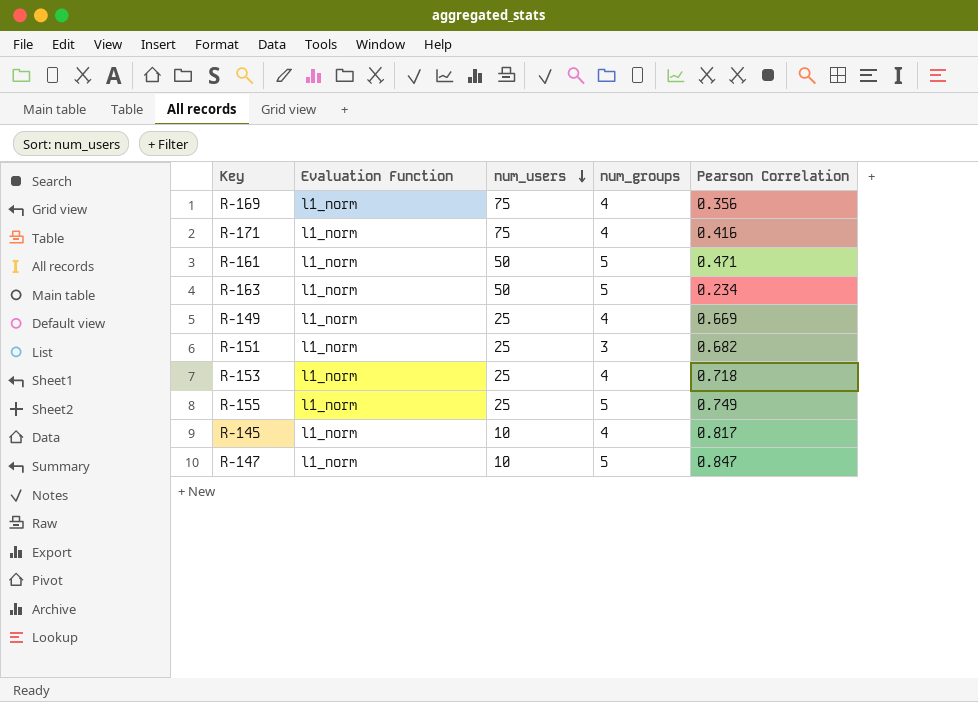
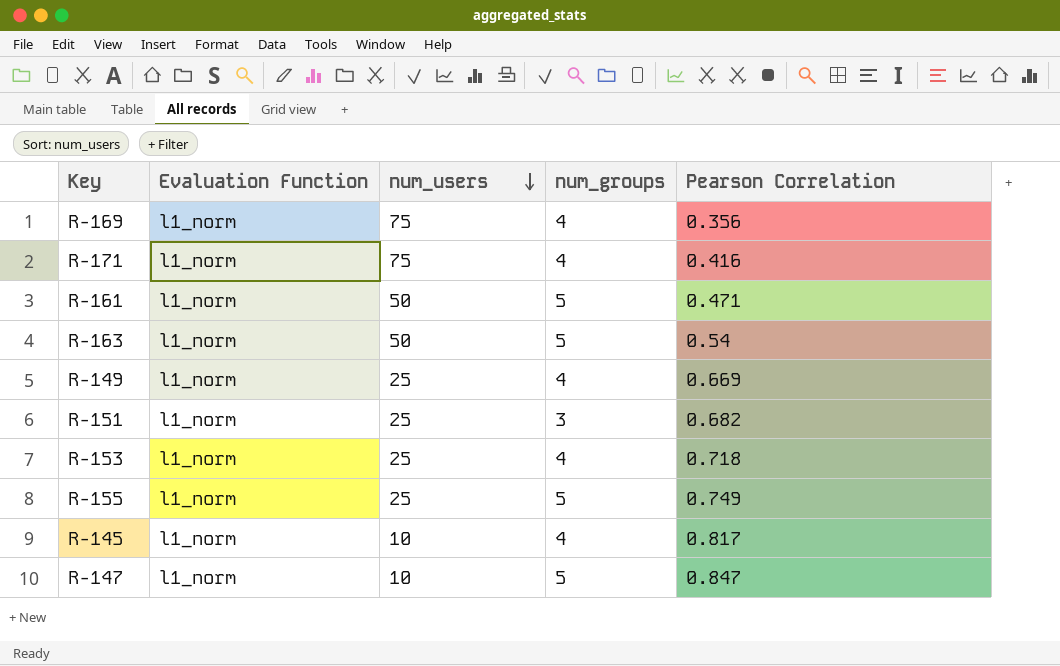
R-163 | Pearson Correlation: 0.234 -> 0.54

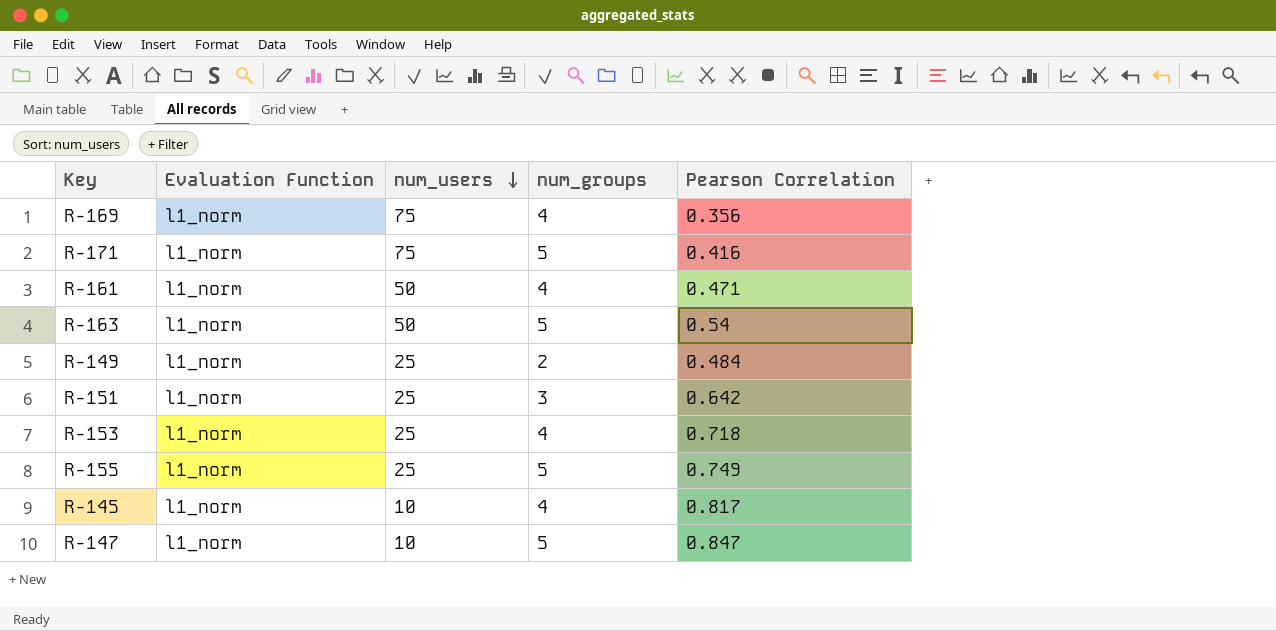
R-171 | num_groups: 4 -> 5
R-161 | num_groups: 5 -> 4
R-149 | num_groups: 4 -> 2
R-149 | Pearson Correlation: 0.669 -> 0.484
R-151 | Pearson Correlation: 0.682 -> 0.642

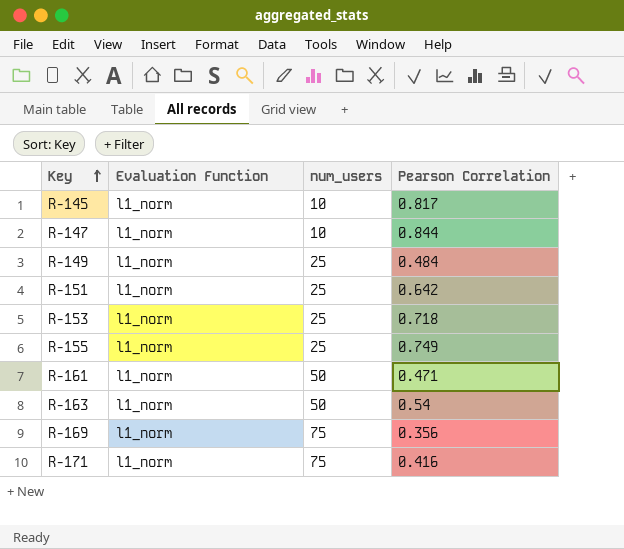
row order: num_users descending -> Key ascending
column num_groups | position: 4 -> none
R-147 | Pearson Correlation: 0.847 -> 0.844

